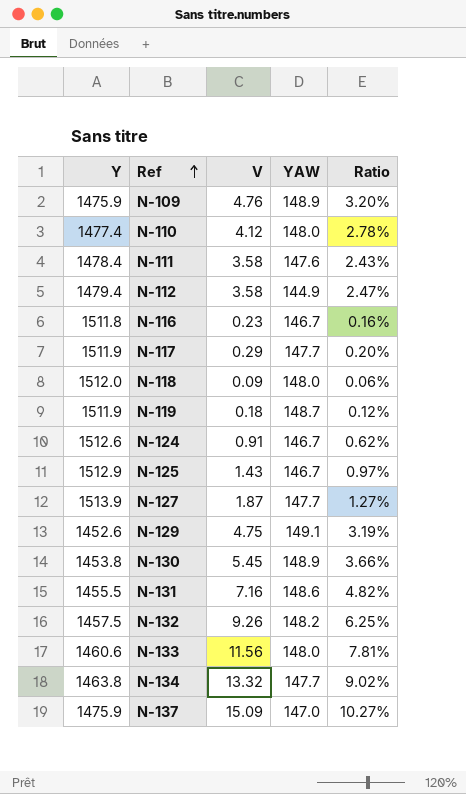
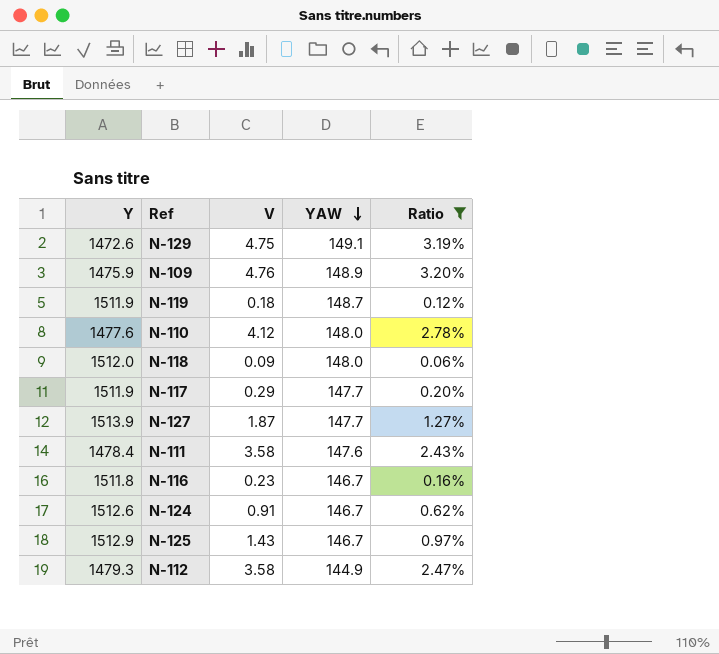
filter: none -> Ratio <= 3.20%
row order: Ref ascending -> YAW descending
N-129 | Y: 1452.6 -> 1472.6
N-110 | Y: 1477.4 -> 1477.6
N-112 | Y: 1479.4 -> 1479.3

